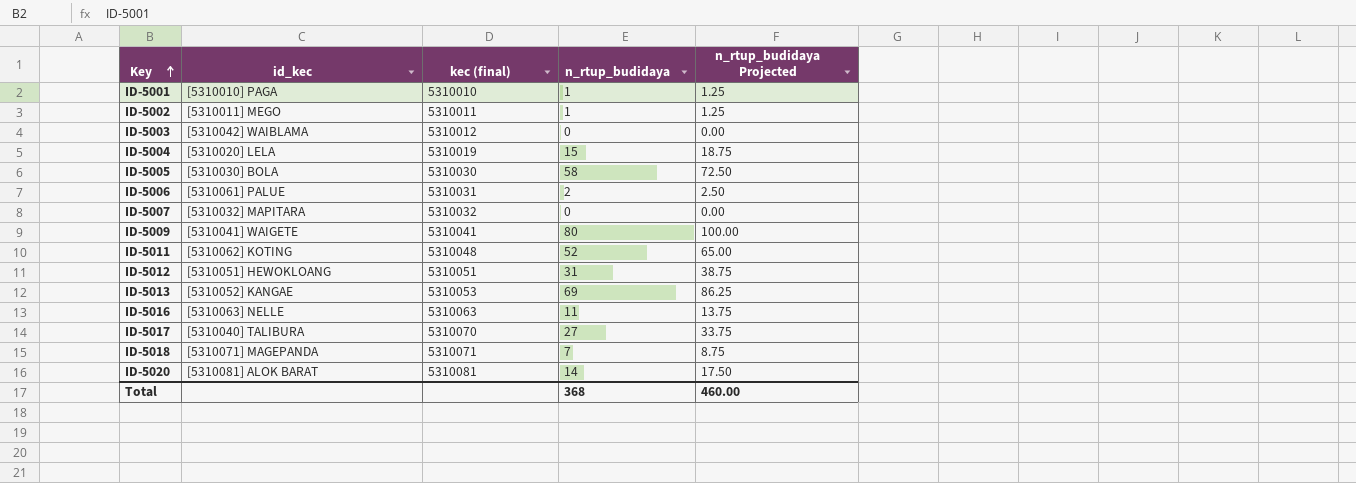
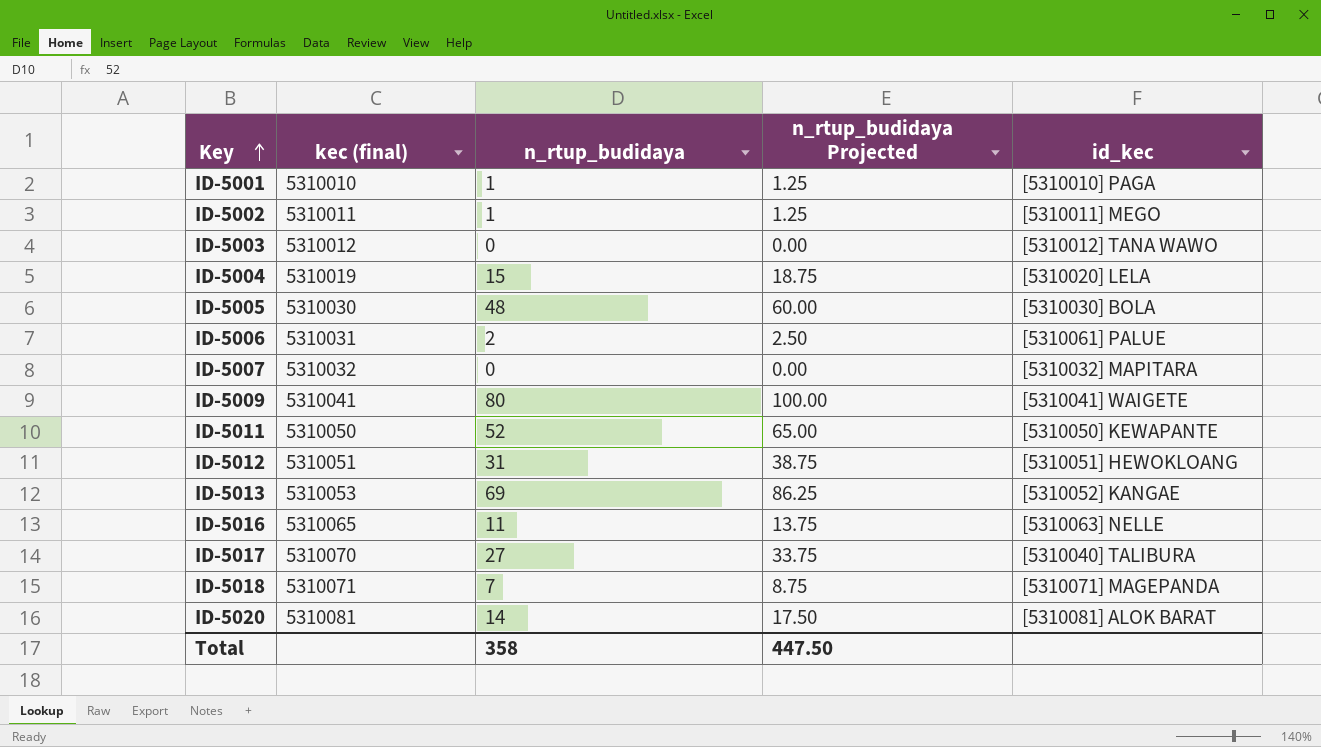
column id_kec | position: 2 -> 5
ID-5003 | id_kec: [5310042] WAIBLAMA -> [5310012] TANA WAWO
ID-5005 | n_rtup_budidaya: 58 -> 48
ID-5005 | n_rtup_budidaya Projected: 72.50 -> 60.00
ID-5011 | kec (final): 5310048 -> 5310050
ID-5011 | id_kec: [5310062] KOTING -> [5310050] KEWAPANTE
ID-5016 | kec (final): 5310063 -> 5310065
Total | n_rtup_budidaya: 368 -> 358
Total | n_rtup_budidaya Projected: 460.00 -> 447.50

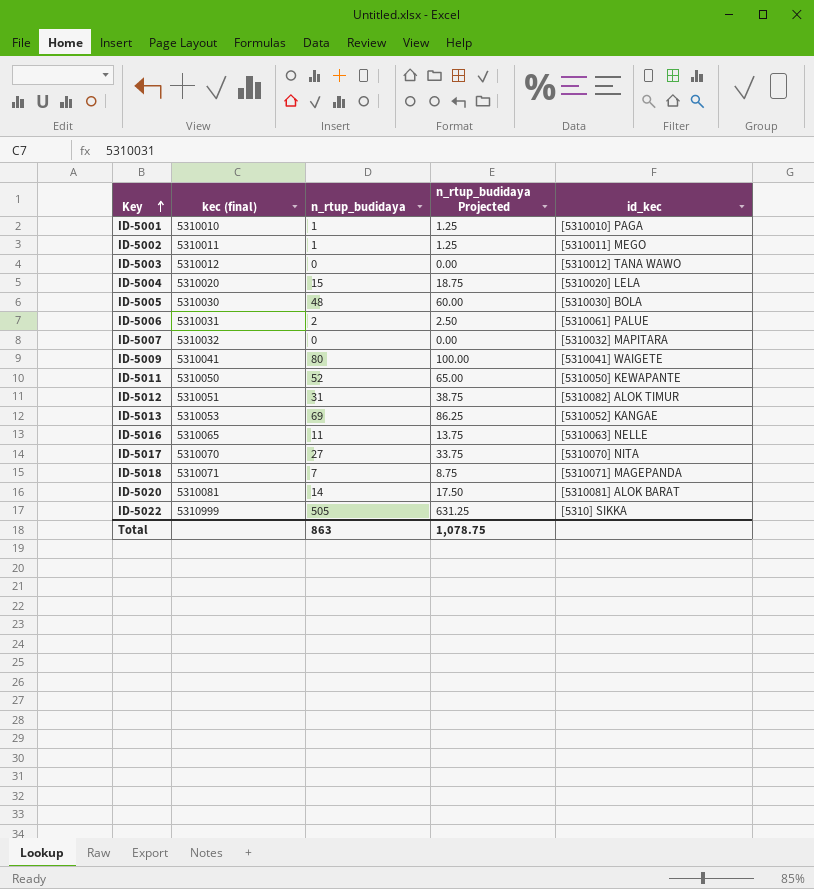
ID-5004 | kec (final): 5310019 -> 5310020
ID-5012 | id_kec: [5310051] HEWOKLOANG -> [5310082] ALOK TIMUR
ID-5017 | id_kec: [5310040] TALIBURA -> [5310070] NITA
row ID-5022: none -> 5310999 | 505 | 631.25 | [5310] SIKKA
Total | n_rtup_budidaya: 358 -> 863
Total | n_rtup_budidaya Projected: 447.50 -> 1,078.75

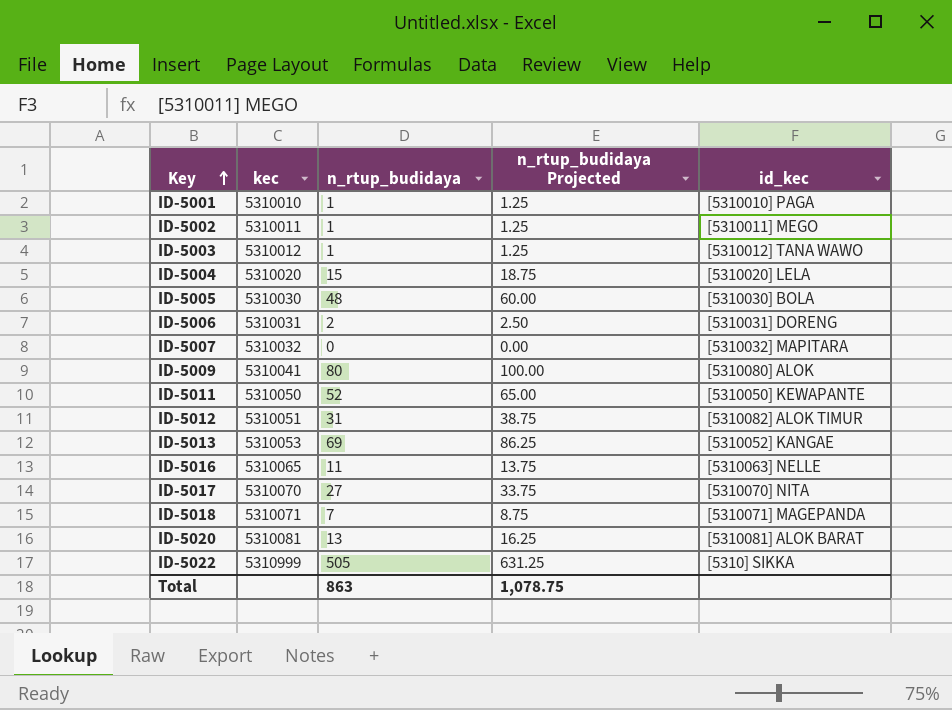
column name: kec (final) -> kec
ID-5003 | n_rtup_budidaya: 0 -> 1
ID-5003 | n_rtup_budidaya Projected: 0.00 -> 1.25
ID-5006 | id_kec: [5310061] PALUE -> [5310031] DORENG
ID-5009 | id_kec: [5310041] WAIGETE -> [5310080] ALOK
ID-5020 | n_rtup_budidaya: 14 -> 13
ID-5020 | n_rtup_budidaya Projected: 17.50 -> 16.25

